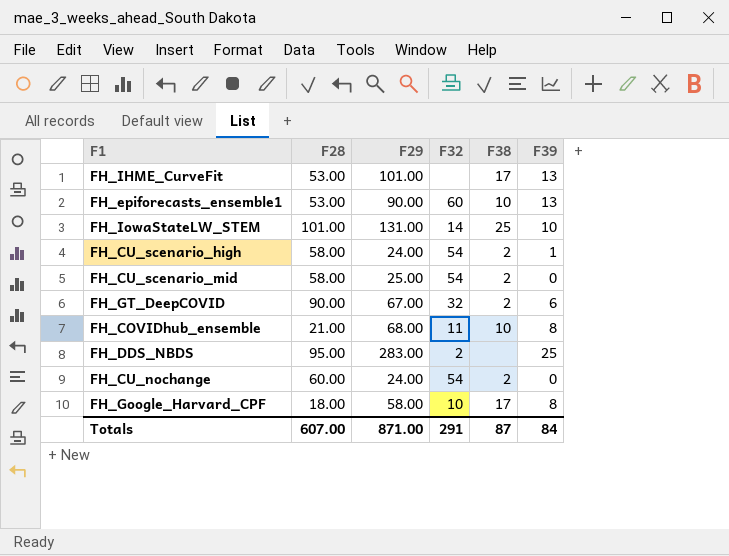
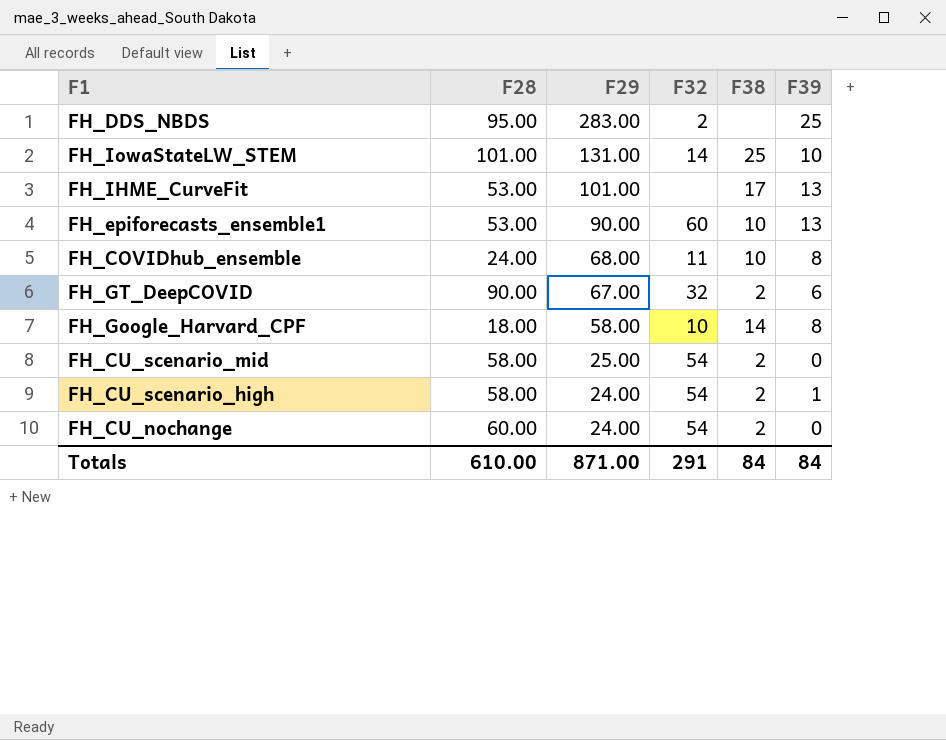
row order: none -> F29 descending
FH_COVIDhub_ensemble | F28: 21.00 -> 24.00
FH_Google_Harvard_CPF | F38: 17 -> 14
Totals | F28: 607.00 -> 610.00
Totals | F38: 87 -> 84

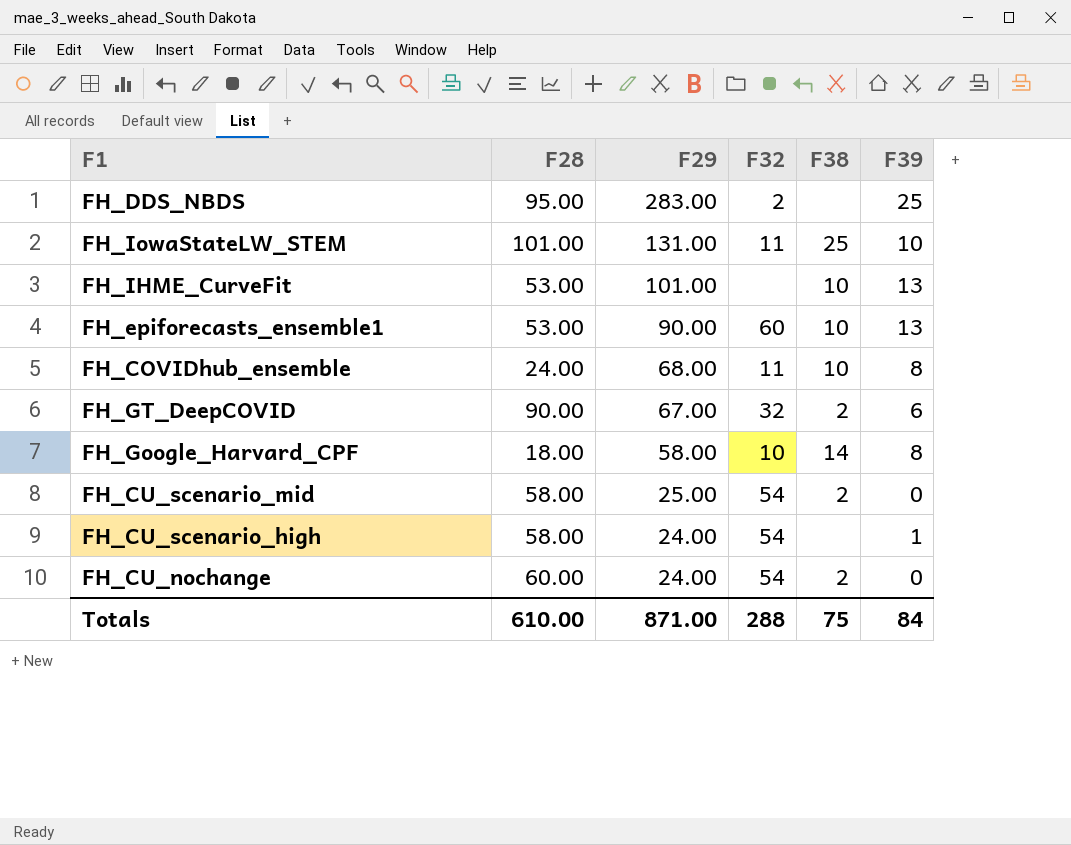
FH_IowaStateLW_STEM | F32: 14 -> 11
FH_IHME_CurveFit | F38: 17 -> 10
FH_CU_scenario_high | F38: 2 -> none
Totals | F32: 291 -> 288
Totals | F38: 84 -> 75

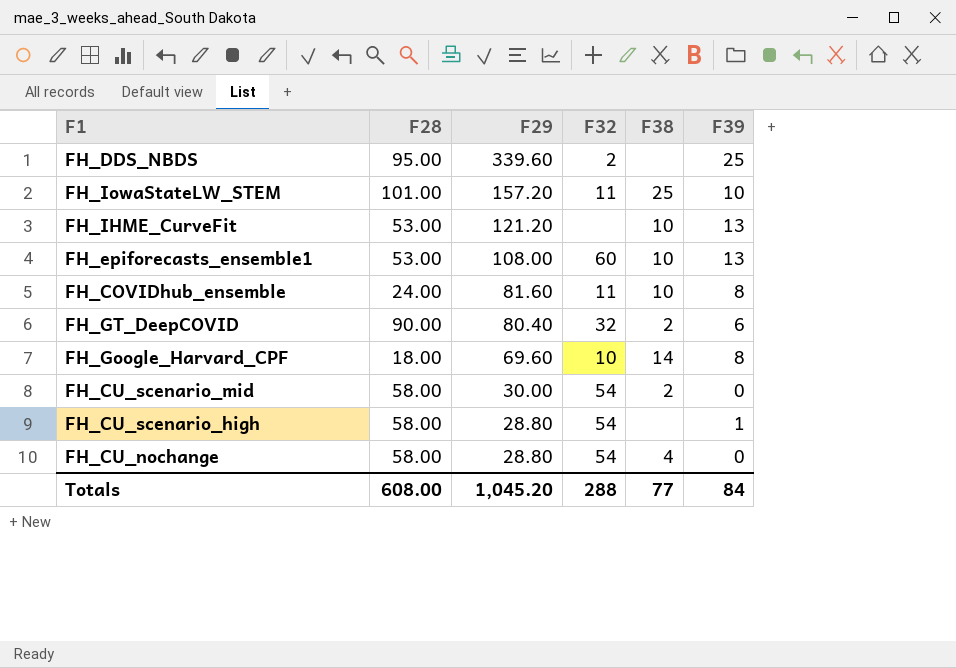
FH_DDS_NBDS | F29: 283.00 -> 339.60
FH_IowaStateLW_STEM | F29: 131.00 -> 157.20
FH_IHME_CurveFit | F29: 101.00 -> 121.20
FH_epiforecasts_ensemble1 | F29: 90.00 -> 108.00
FH_COVIDhub_ensemble | F29: 68.00 -> 81.60
FH_GT_DeepCOVID | F29: 67.00 -> 80.40
FH_Google_Harvard_CPF | F29: 58.00 -> 69.60
FH_CU_scenario_mid | F29: 25.00 -> 30.00
FH_CU_scenario_high | F29: 24.00 -> 28.80
FH_CU_nochange | F28: 60.00 -> 58.00
FH_CU_nochange | F29: 24.00 -> 28.80
FH_CU_nochange | F38: 2 -> 4
Totals | F28: 610.00 -> 608.00
Totals | F29: 871.00 -> 1,045.20
Totals | F38: 75 -> 77

